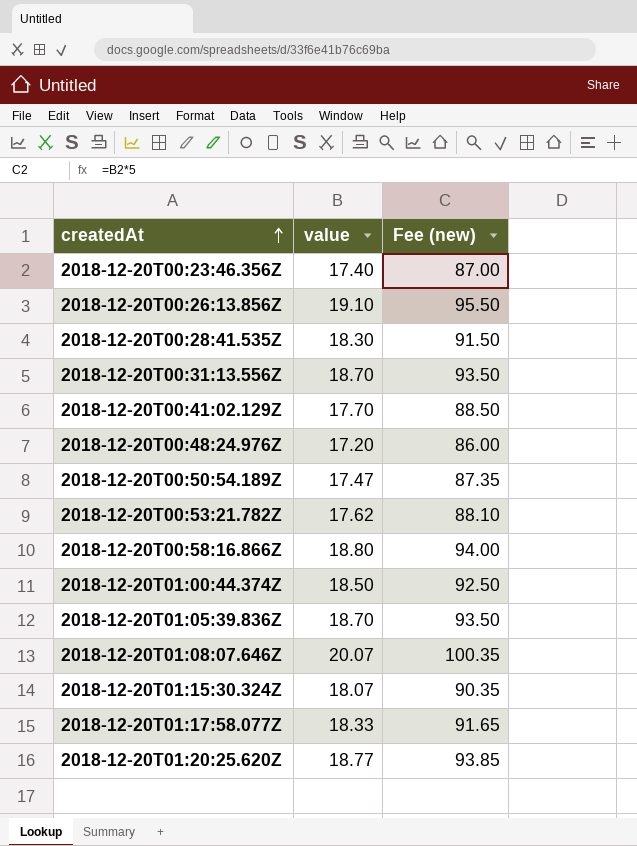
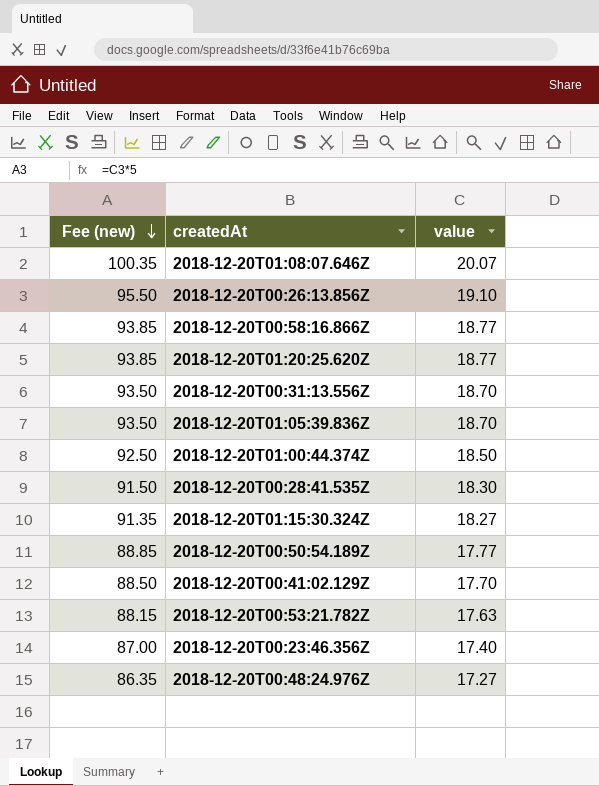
row order: createdAt ascending -> Fee (new) descending
column Fee (new) | position: 3 -> 1
row 2018-12-20T01:17:58.077Z: 18.33 | 91.65 -> none
2018-12-20T00:58:16.866Z | Fee (new): 94.00 -> 93.85
2018-12-20T00:58:16.866Z | value: 18.80 -> 18.77
2018-12-20T01:15:30.324Z | Fee (new): 90.35 -> 91.35
2018-12-20T01:15:30.324Z | value: 18.07 -> 18.27
2018-12-20T00:50:54.189Z | Fee (new): 87.35 -> 88.85
2018-12-20T00:50:54.189Z | value: 17.47 -> 17.77
2018-12-20T00:53:21.782Z | Fee (new): 88.10 -> 88.15
2018-12-20T00:53:21.782Z | value: 17.62 -> 17.63
2018-12-20T00:48:24.976Z | Fee (new): 86.00 -> 86.35
2018-12-20T00:48:24.976Z | value: 17.20 -> 17.27

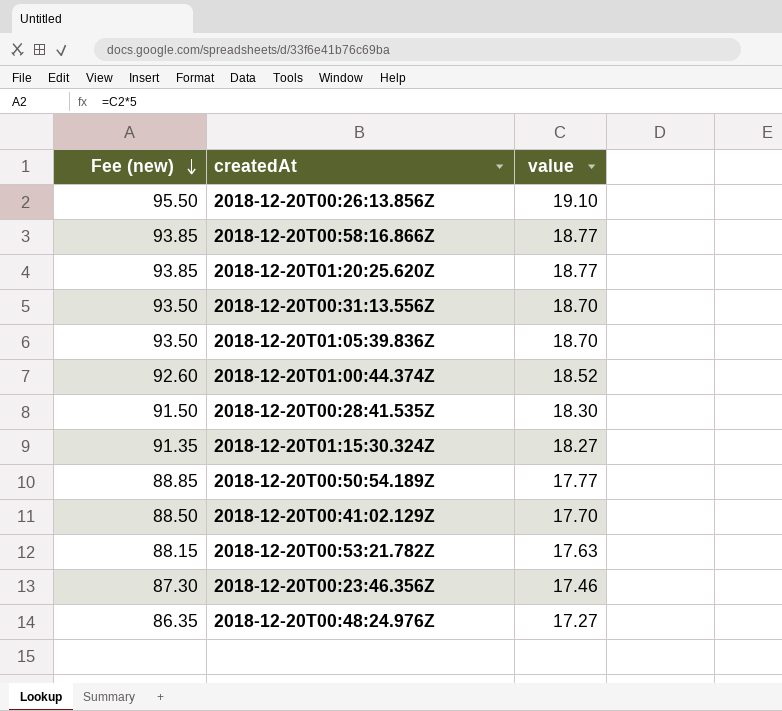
row 2018-12-20T01:08:07.646Z: 100.35 | 20.07 -> none
2018-12-20T01:00:44.374Z | Fee (new): 92.50 -> 92.60
2018-12-20T01:00:44.374Z | value: 18.50 -> 18.52
2018-12-20T00:23:46.356Z | Fee (new): 87.00 -> 87.30
2018-12-20T00:23:46.356Z | value: 17.40 -> 17.46

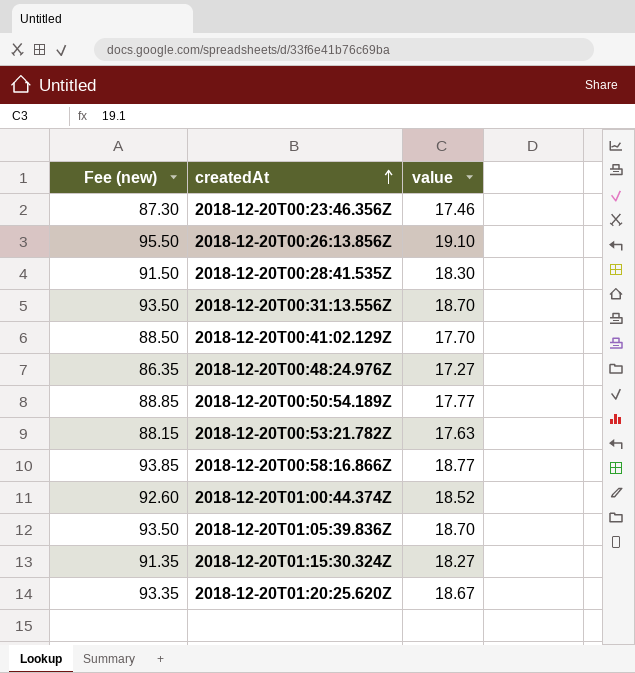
row order: Fee (new) descending -> createdAt ascending
2018-12-20T01:20:25.620Z | Fee (new): 93.85 -> 93.35
2018-12-20T01:20:25.620Z | value: 18.77 -> 18.67

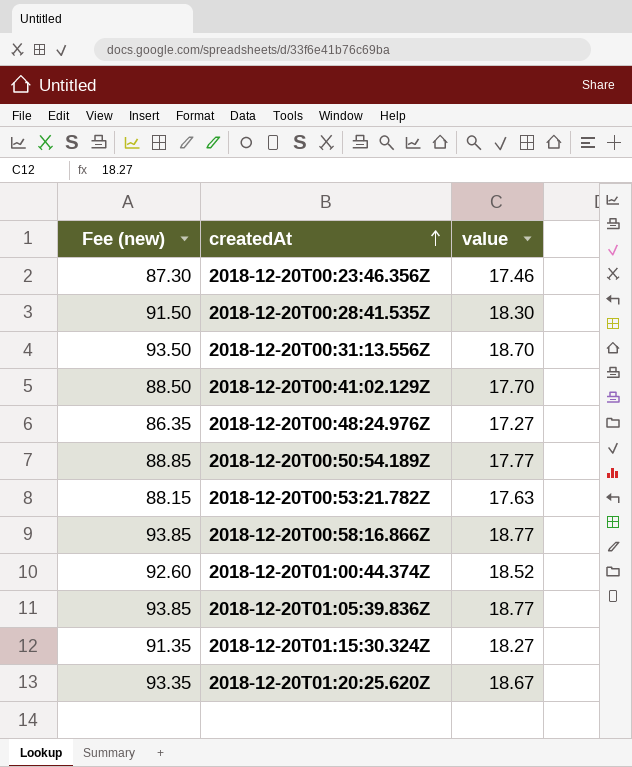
row 2018-12-20T00:26:13.856Z: 95.50 | 19.10 -> none
2018-12-20T01:05:39.836Z | Fee (new): 93.50 -> 93.85
2018-12-20T01:05:39.836Z | value: 18.70 -> 18.77

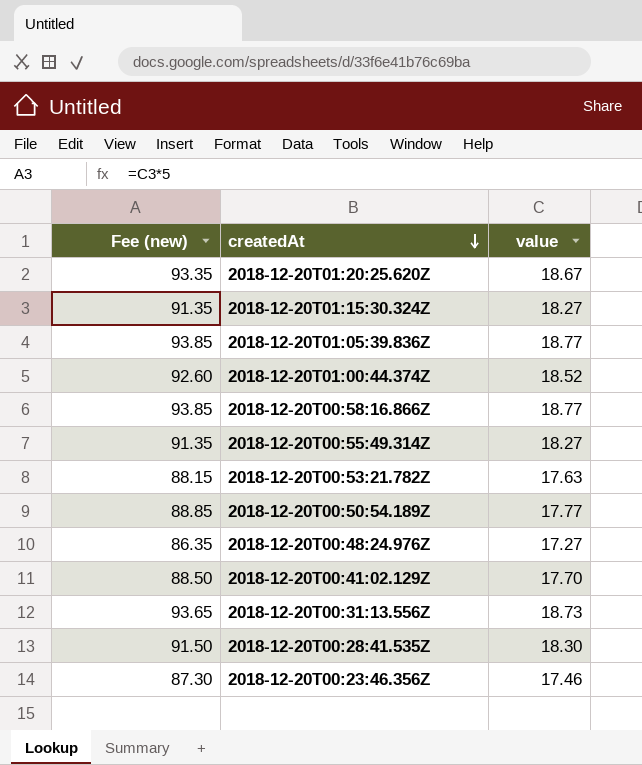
row order: createdAt ascending -> createdAt descending
row 2018-12-20T00:55:49.314Z: none -> 91.35 | 18.27
2018-12-20T00:31:13.556Z | Fee (new): 93.50 -> 93.65
2018-12-20T00:31:13.556Z | value: 18.70 -> 18.73

